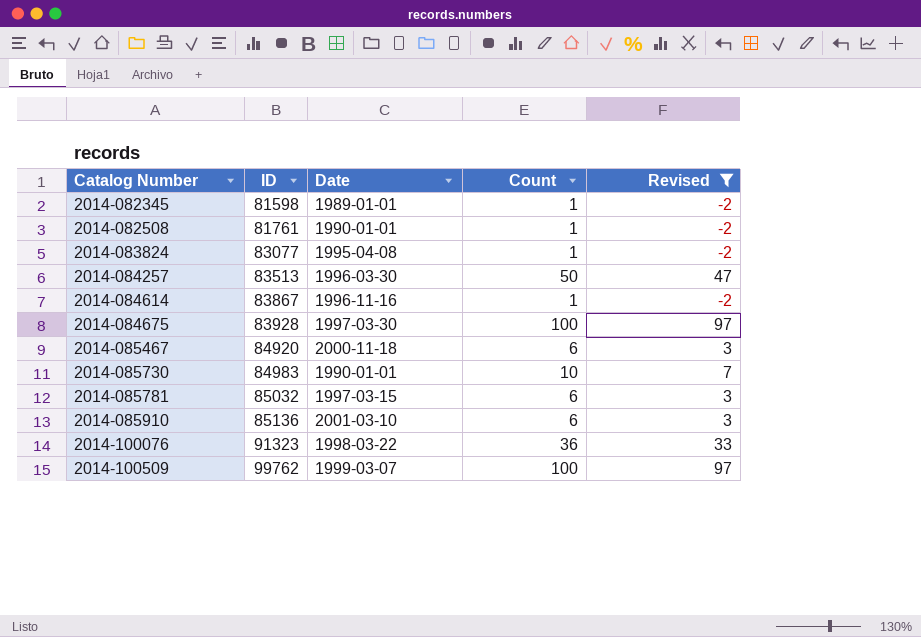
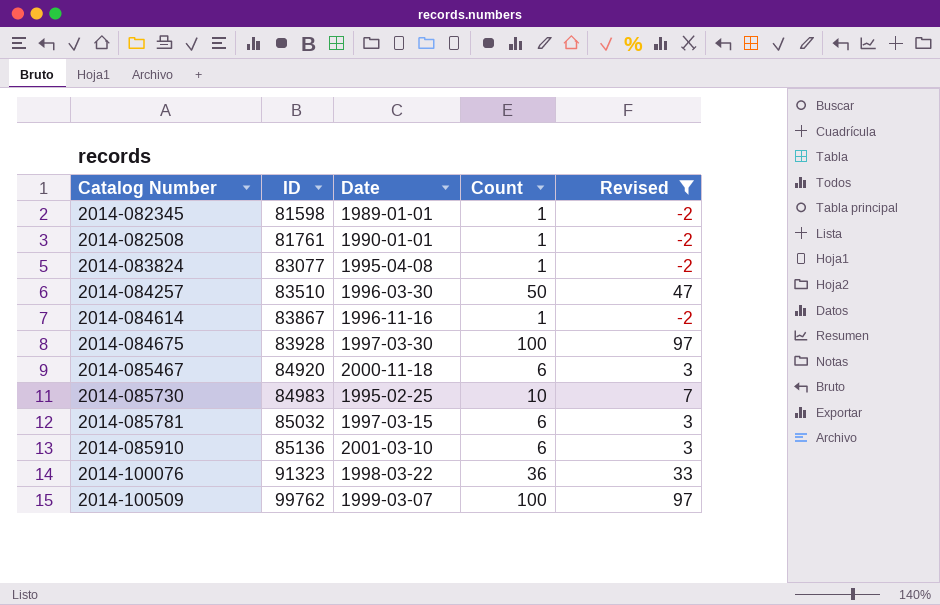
2014-084257 | ID: 83513 -> 83510
2014-085730 | Date: 1990-01-01 -> 1995-02-25

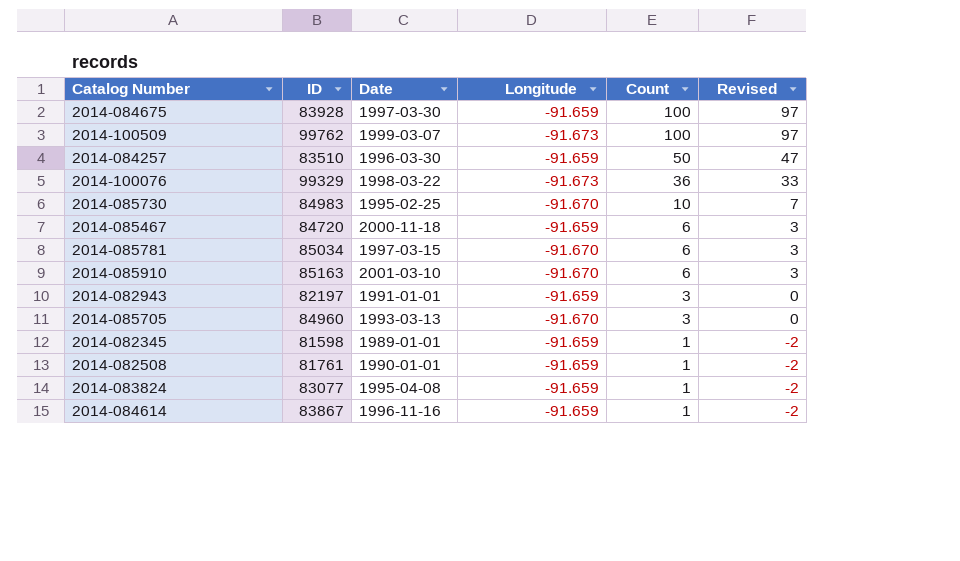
filter: Revised != 0 -> none
row order: Catalog Number ascending -> Count descending
column Longitude | position: none -> 4
2014-100076 | ID: 91323 -> 99329
2014-085467 | ID: 84920 -> 84720
2014-085781 | ID: 85032 -> 85034
2014-085910 | ID: 85136 -> 85163

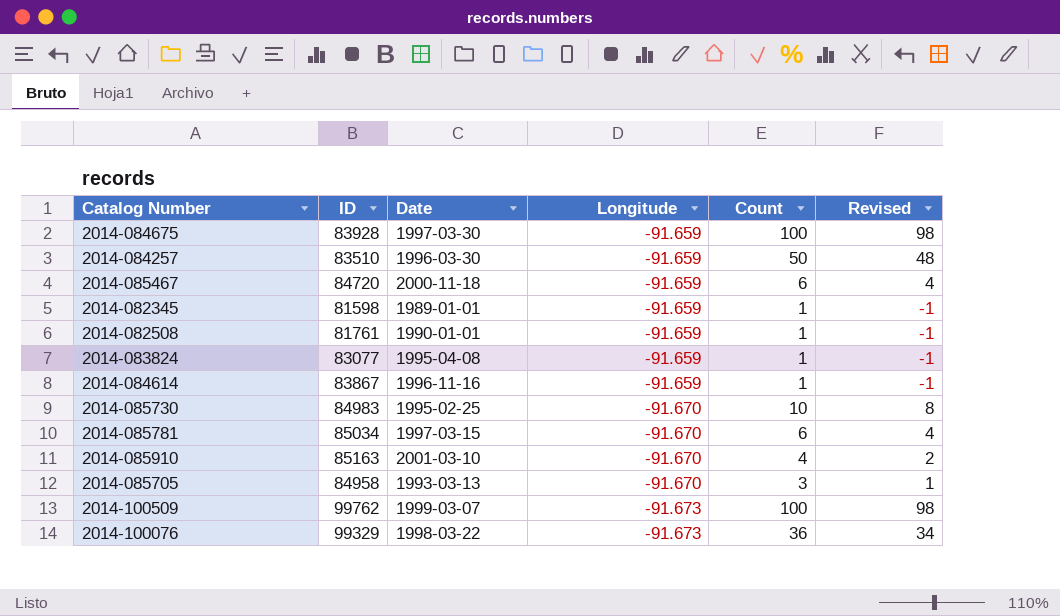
row order: Count descending -> Longitude descending
column Revised | formula: [Count] - 3 -> [Count] - 2
row 2014-082943: 82197 | 1991-01-01 | -91.659 | 3 | 0 -> none
2014-085910 | Count: 6 -> 4
2014-085705 | ID: 84960 -> 84958

